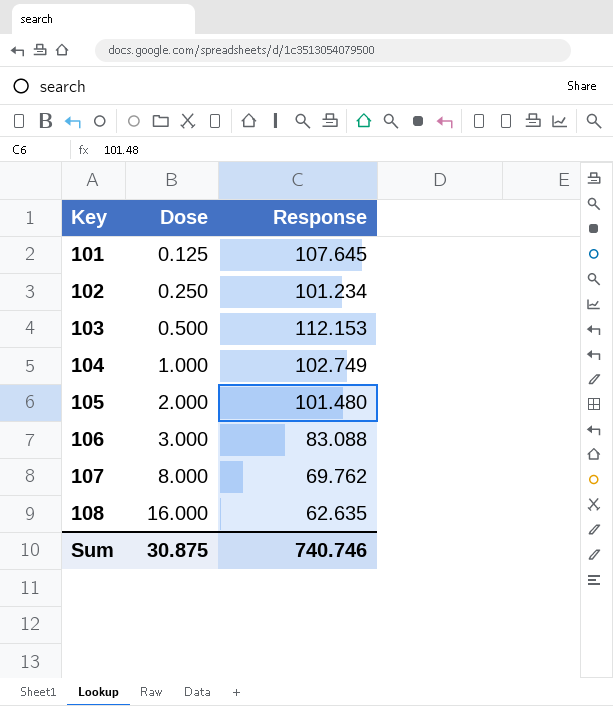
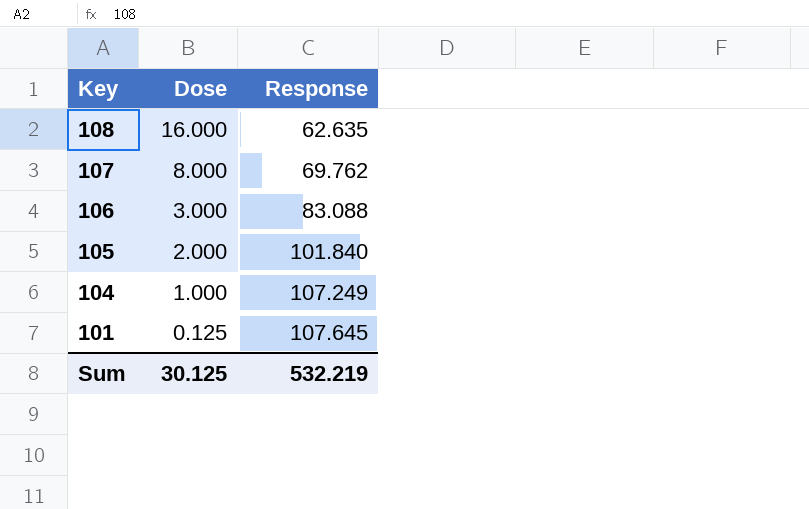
row order: Key ascending -> Key descending
row 102: 0.250 | 101.234 -> none
row 103: 0.500 | 112.153 -> none
105 | Response: 101.480 -> 101.840
104 | Response: 102.749 -> 107.249
Sum | Dose: 30.875 -> 30.125
Sum | Response: 740.746 -> 532.219

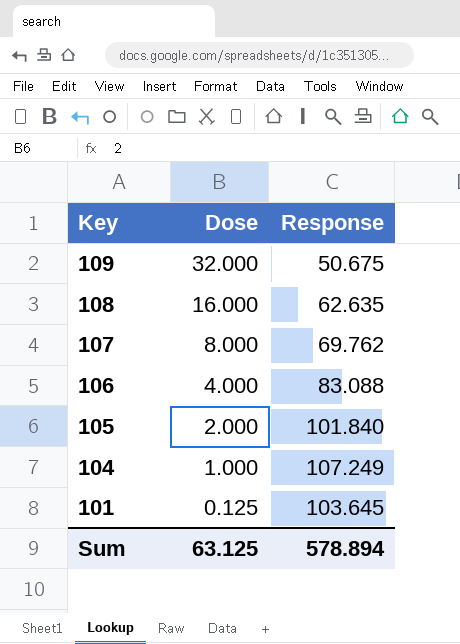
row 109: none -> 32.000 | 50.675
106 | Dose: 3.000 -> 4.000
101 | Response: 107.645 -> 103.645
Sum | Dose: 30.125 -> 63.125
Sum | Response: 532.219 -> 578.894

